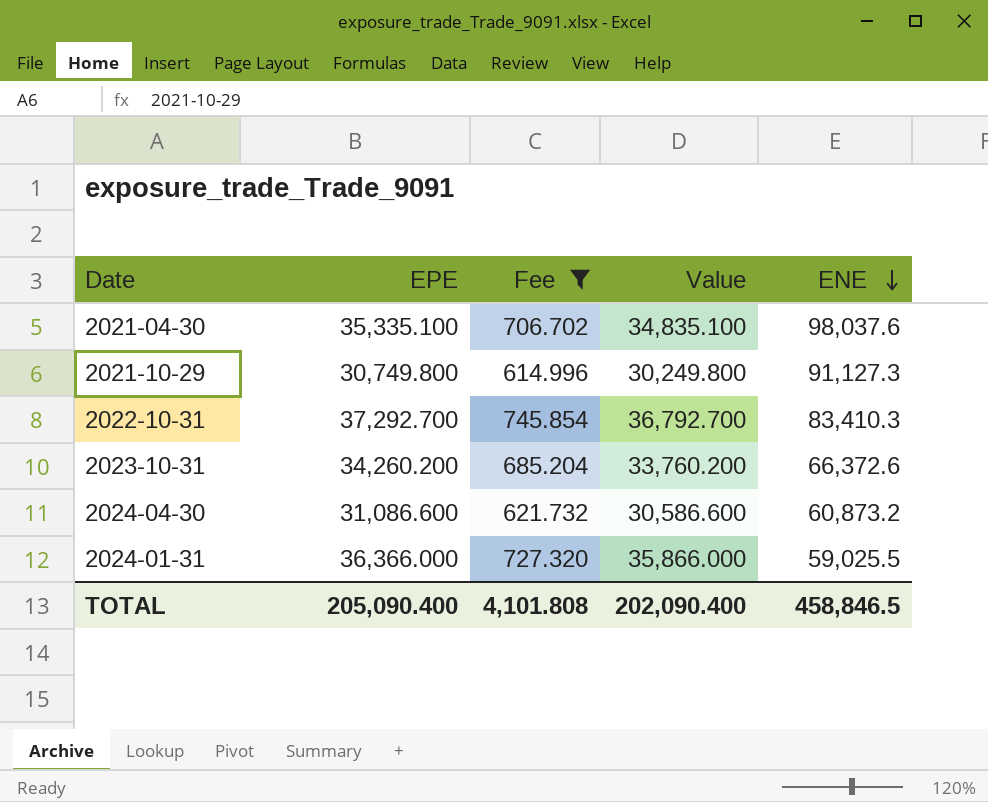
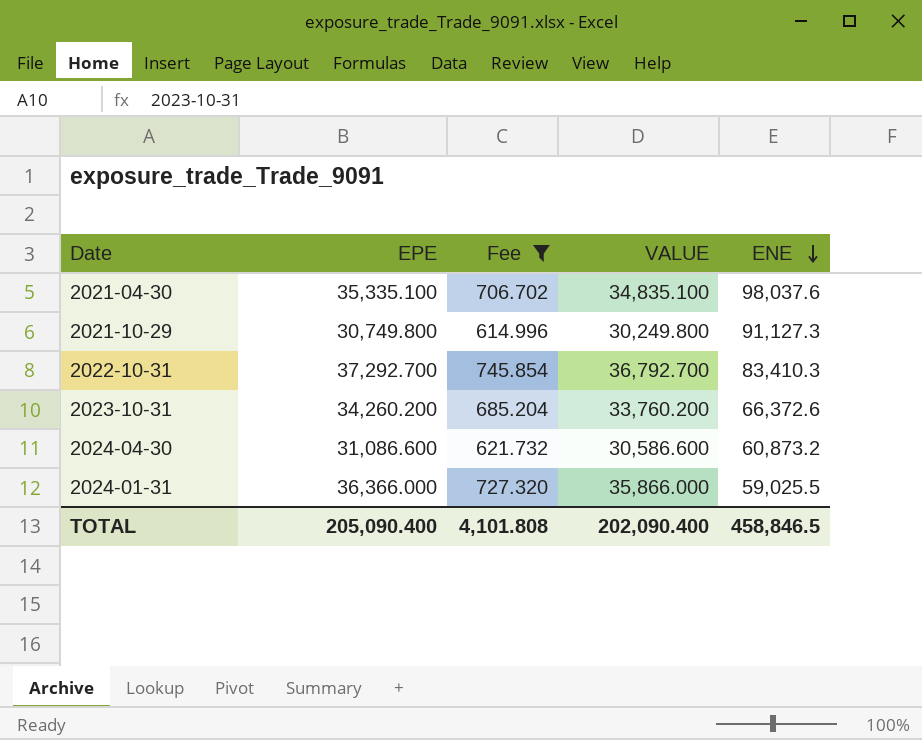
column name: Value -> VALUE

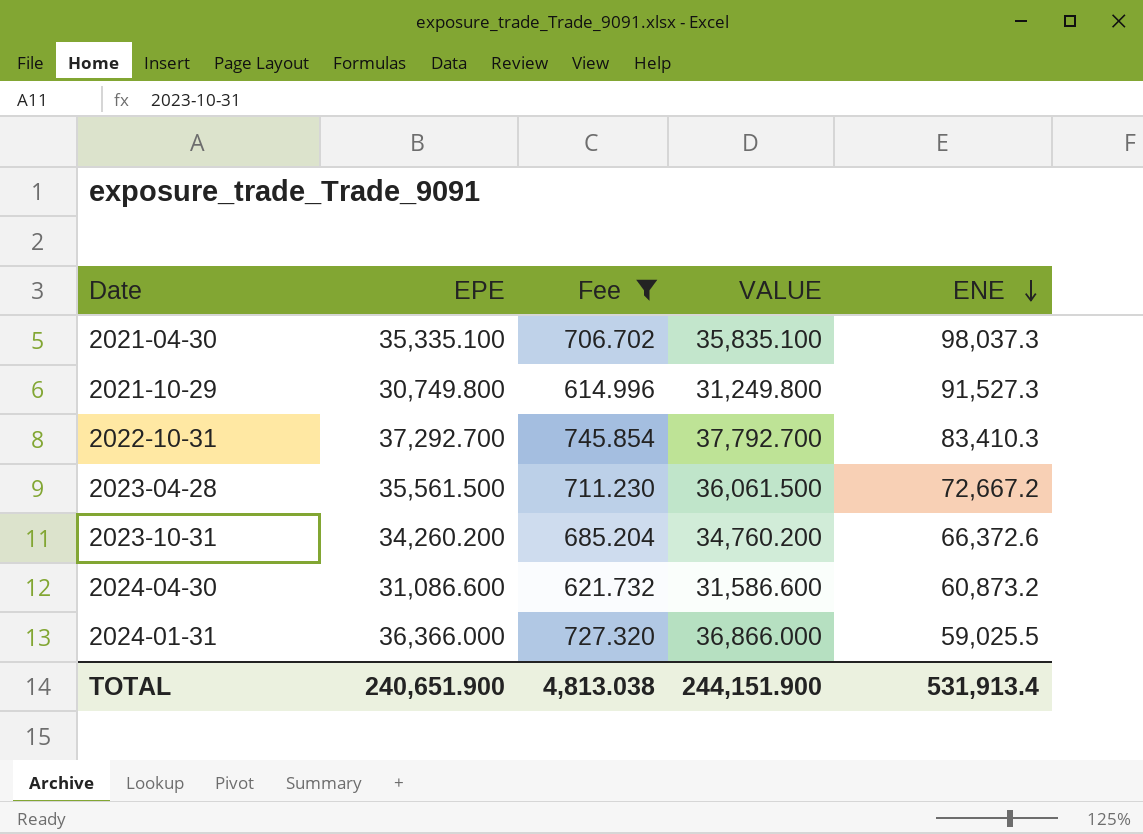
column VALUE | formula: [EPE] - 500 -> [EPE] + 500
2021-04-30 | ENE: 98,037.6 -> 98,037.3
2021-10-29 | ENE: 91,127.3 -> 91,527.3
row 2023-04-28: none -> 35,561.500 | 711.230 | 36,061.500 | 72,667.2
TOTAL | EPE: 205,090.400 -> 240,651.900
TOTAL | Fee: 4,101.808 -> 4,813.038
TOTAL | VALUE: 202,090.400 -> 244,151.900
TOTAL | ENE: 458,846.5 -> 531,913.4

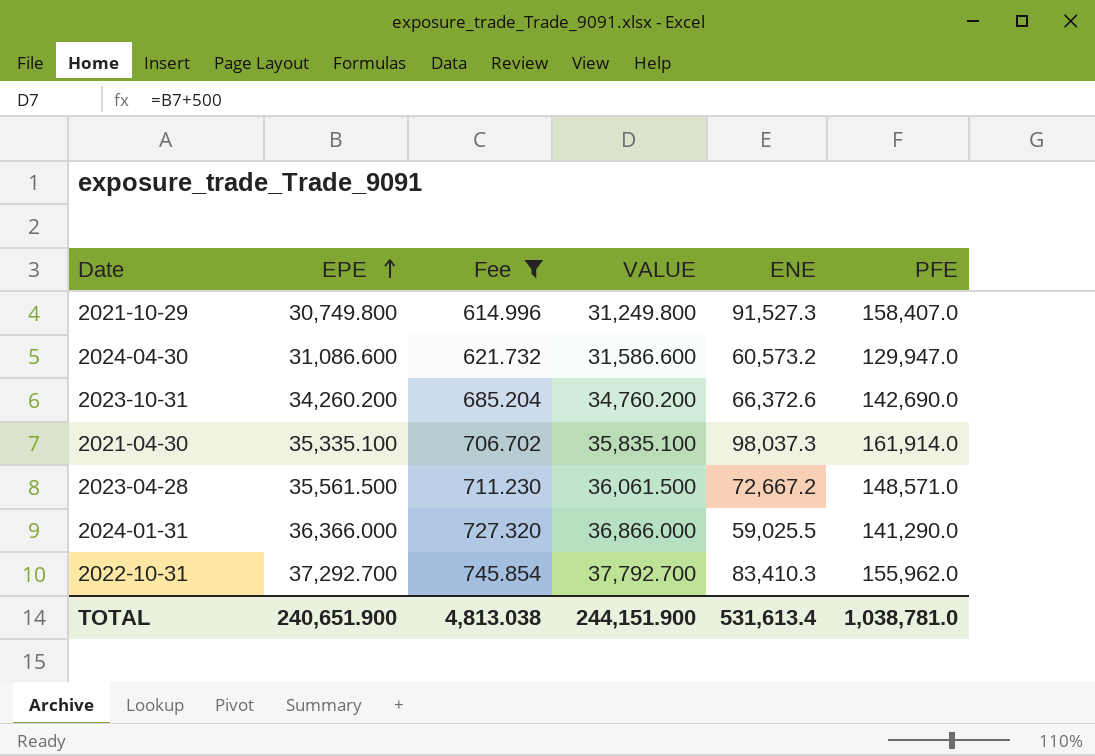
row order: ENE descending -> EPE ascending
column PFE | position: none -> 6
2024-04-30 | ENE: 60,873.2 -> 60,573.2
TOTAL | ENE: 531,913.4 -> 531,613.4

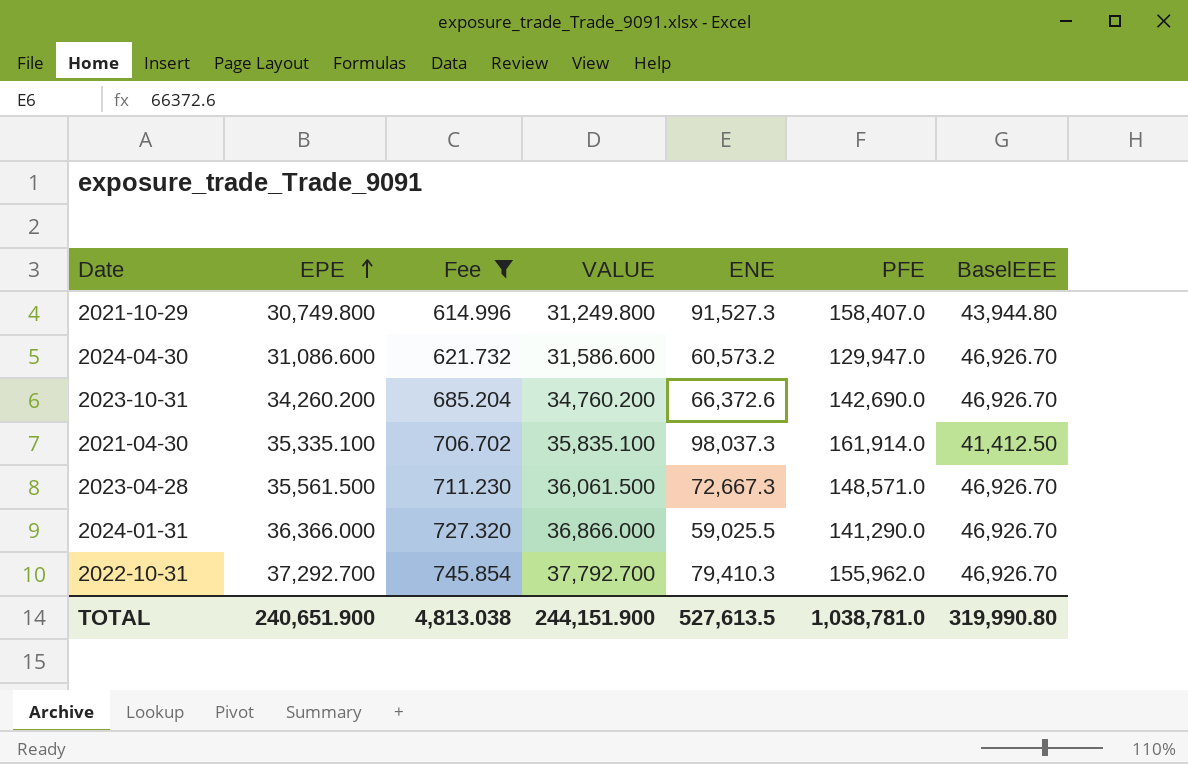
column BaselEEE | position: none -> 7
2023-04-28 | ENE: 72,667.2 -> 72,667.3
2022-10-31 | ENE: 83,410.3 -> 79,410.3
TOTAL | ENE: 531,613.4 -> 527,613.5

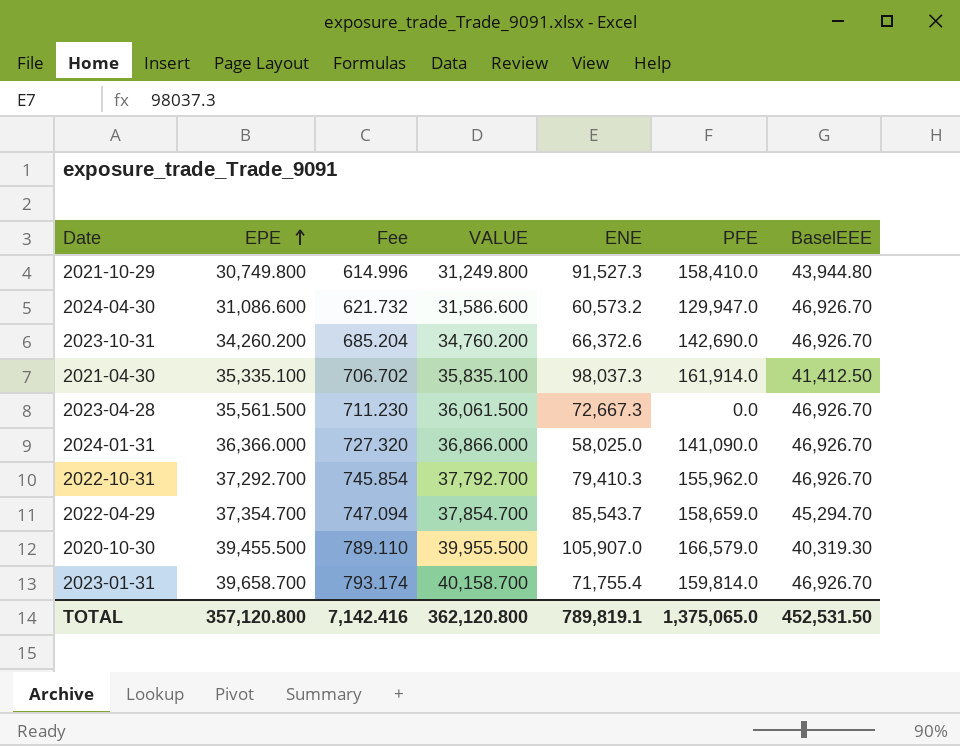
filter: Fee <= 745.854 -> none
2021-10-29 | PFE: 158,407.0 -> 158,410.0
2023-04-28 | PFE: 148,571.0 -> 0.0
2024-01-31 | ENE: 59,025.5 -> 58,025.0
2024-01-31 | PFE: 141,290.0 -> 141,090.0
TOTAL | EPE: 240,651.900 -> 357,120.800
TOTAL | Fee: 4,813.038 -> 7,142.416
TOTAL | VALUE: 244,151.900 -> 362,120.800
TOTAL | ENE: 527,613.5 -> 789,819.1
TOTAL | PFE: 1,038,781.0 -> 1,375,065.0
TOTAL | BaselEEE: 319,990.80 -> 452,531.50

